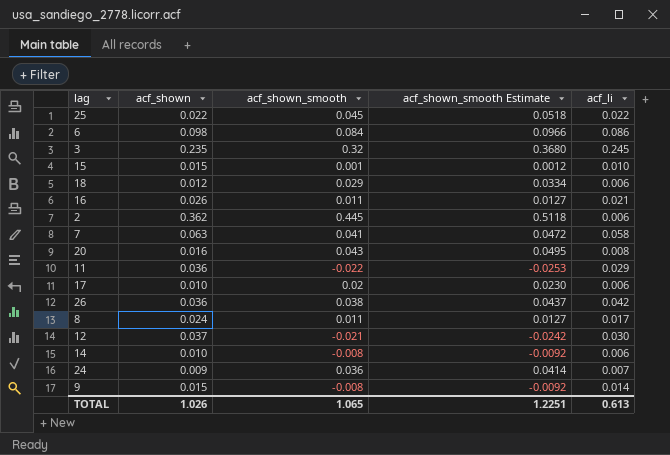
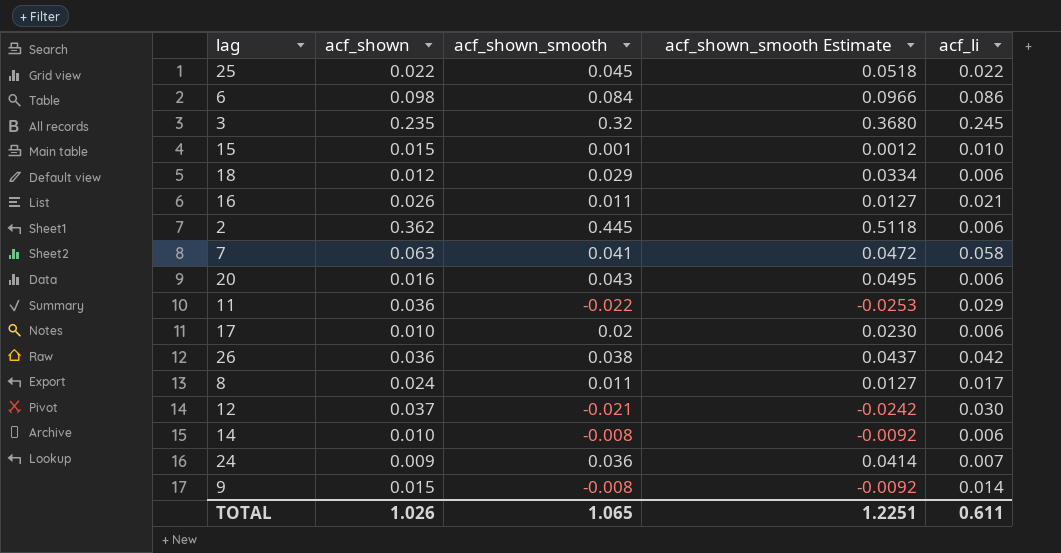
20 | acf_li: 0.008 -> 0.006
TOTAL | acf_li: 0.613 -> 0.611

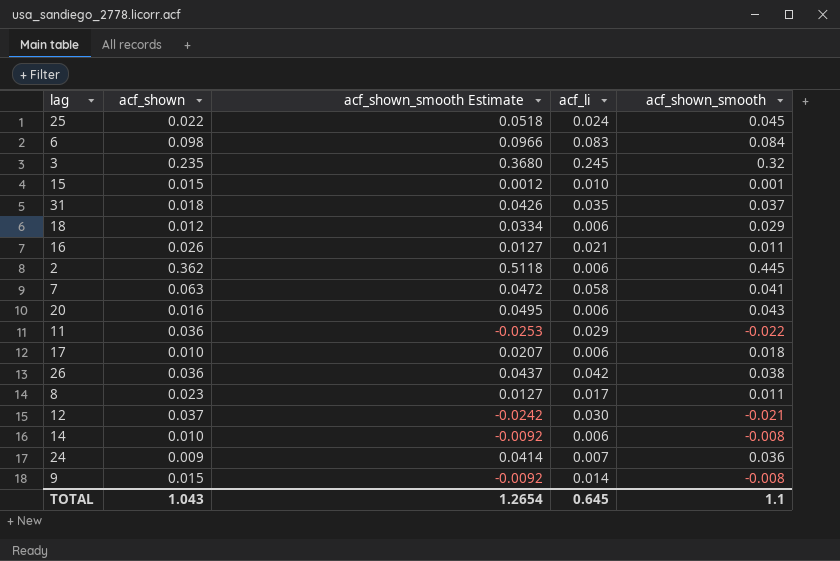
column acf_shown_smooth | position: 3 -> 5
25 | acf_li: 0.022 -> 0.024
6 | acf_li: 0.086 -> 0.083
row 31: none -> 0.018 | 0.0426 | 0.035 | 0.037
17 | acf_shown_smooth Estimate: 0.0230 -> 0.0207
17 | acf_shown_smooth: 0.02 -> 0.018
8 | acf_shown: 0.024 -> 0.023
TOTAL | acf_shown: 1.026 -> 1.043
TOTAL | acf_shown_smooth Estimate: 1.2251 -> 1.2654
TOTAL | acf_li: 0.611 -> 0.645
TOTAL | acf_shown_smooth: 1.065 -> 1.1

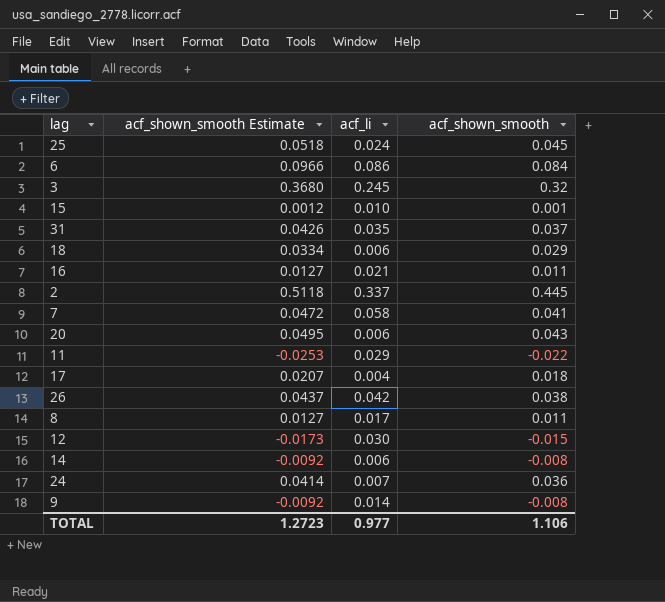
column acf_shown | position: 2 -> none
6 | acf_li: 0.083 -> 0.086
2 | acf_li: 0.006 -> 0.337
17 | acf_li: 0.006 -> 0.004
12 | acf_shown_smooth Estimate: -0.0242 -> -0.0173
12 | acf_shown_smooth: -0.021 -> -0.015
TOTAL | acf_shown_smooth Estimate: 1.2654 -> 1.2723
TOTAL | acf_li: 0.645 -> 0.977
TOTAL | acf_shown_smooth: 1.1 -> 1.106

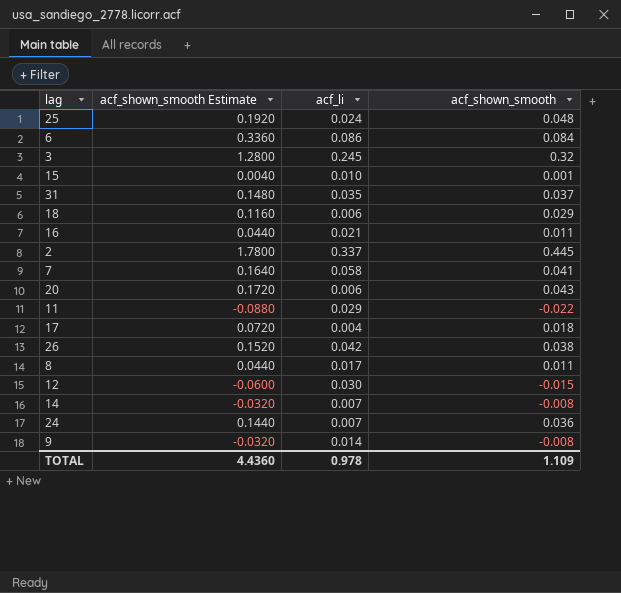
column acf_shown_smooth Estimate | formula: [acf_shown_smooth] * 1.15 -> [acf_shown_smooth] * 4
25 | acf_shown_smooth: 0.045 -> 0.048
14 | acf_li: 0.006 -> 0.007
TOTAL | acf_shown_smooth Estimate: 1.2723 -> 4.4360
TOTAL | acf_li: 0.977 -> 0.978
TOTAL | acf_shown_smooth: 1.106 -> 1.109

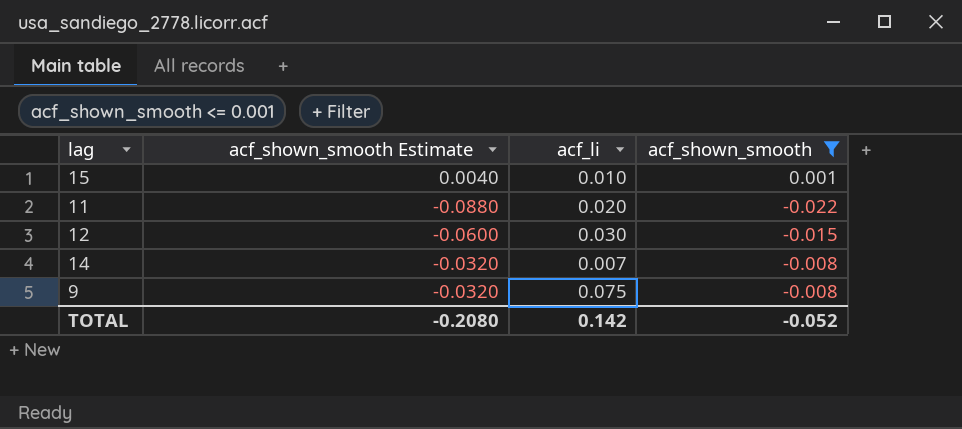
filter: none -> acf_shown_smooth <= 0.001
11 | acf_li: 0.029 -> 0.020
9 | acf_li: 0.014 -> 0.075
TOTAL | acf_shown_smooth Estimate: 4.4360 -> -0.2080
TOTAL | acf_li: 0.978 -> 0.142
TOTAL | acf_shown_smooth: 1.109 -> -0.052

